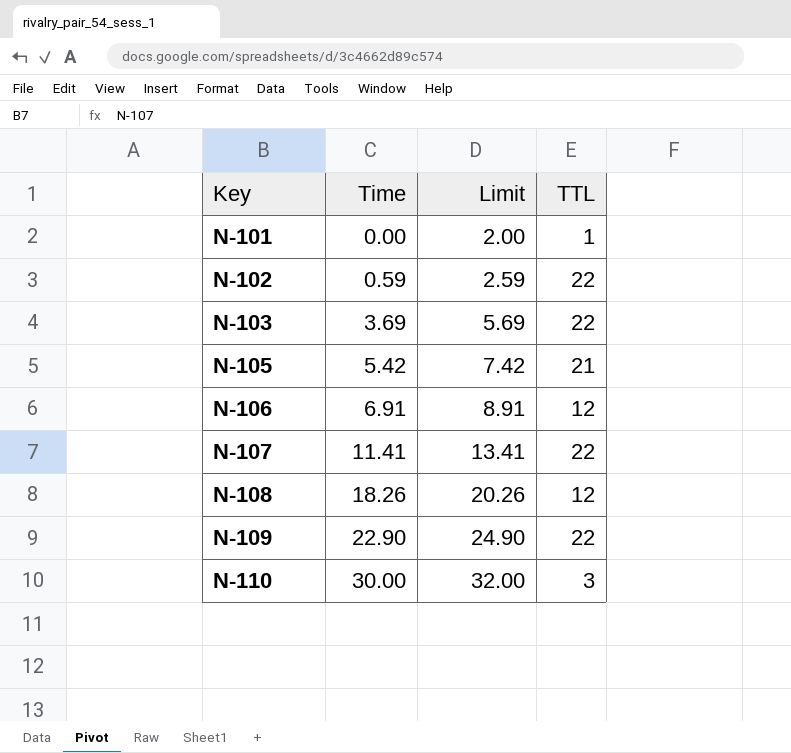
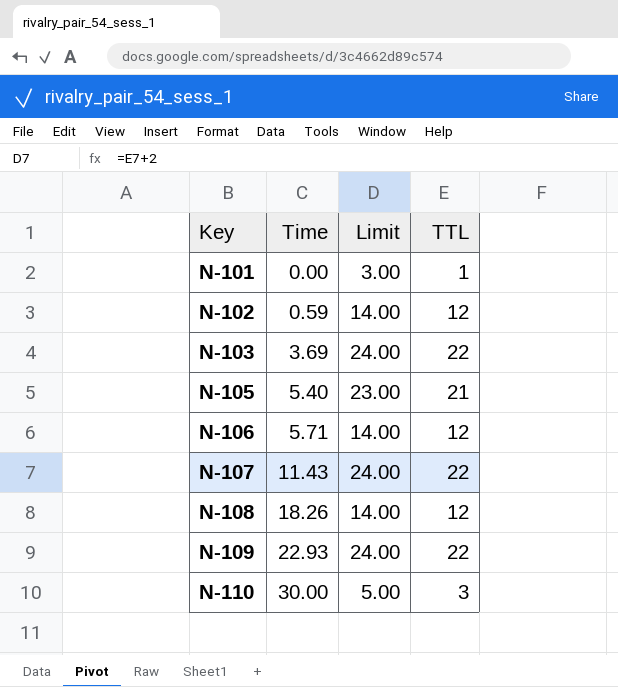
column Limit | formula: [Time] + 2 -> [TTL] + 2
N-102 | TTL: 22 -> 12
N-105 | Time: 5.42 -> 5.40
N-106 | Time: 6.91 -> 5.71
N-107 | Time: 11.41 -> 11.43
N-109 | Time: 22.90 -> 22.93

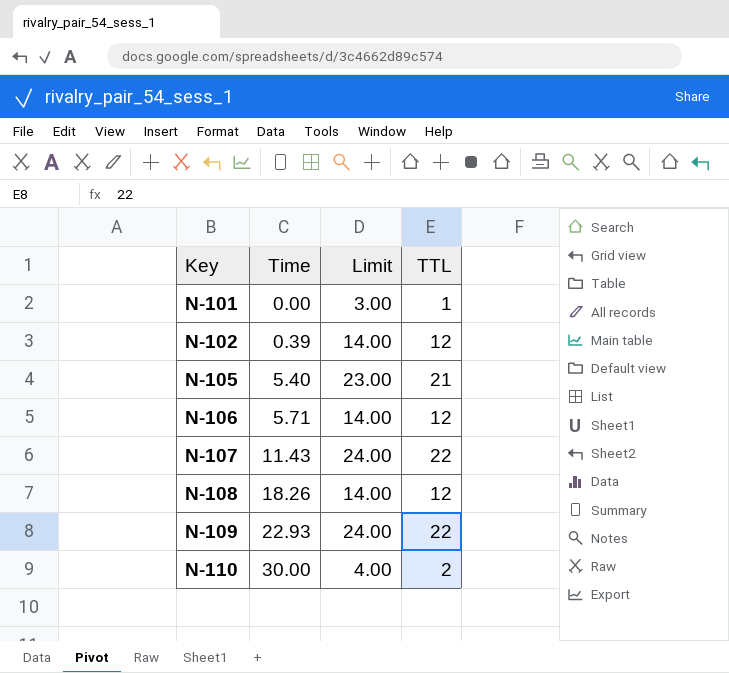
row N-103: 3.69 | 24.00 | 22 -> none
N-102 | Time: 0.59 -> 0.39
N-110 | Limit: 5.00 -> 4.00
N-110 | TTL: 3 -> 2

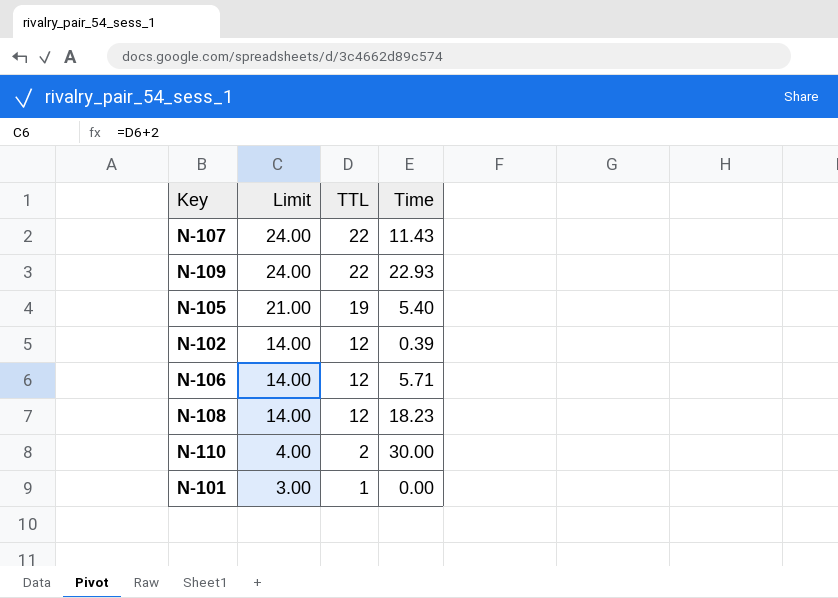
row order: Key ascending -> Limit descending
column Time | position: 2 -> 4
N-105 | Limit: 23.00 -> 21.00
N-105 | TTL: 21 -> 19
N-108 | Time: 18.26 -> 18.23

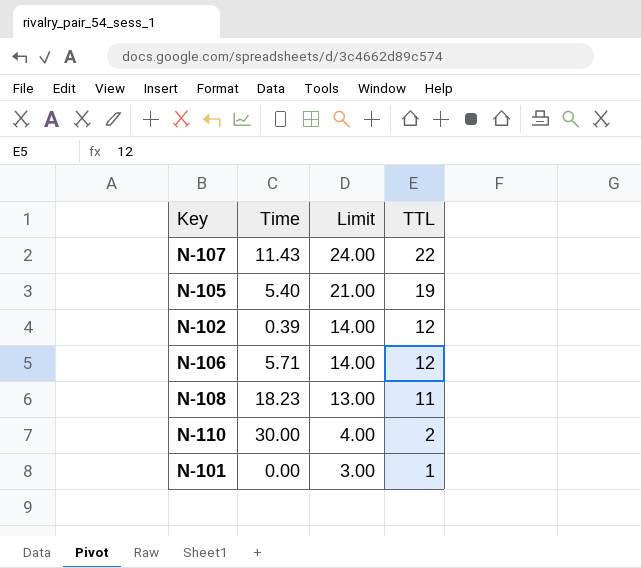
column Time | position: 4 -> 2
row N-109: 24.00 | 22 | 22.93 -> none
N-108 | Limit: 14.00 -> 13.00
N-108 | TTL: 12 -> 11

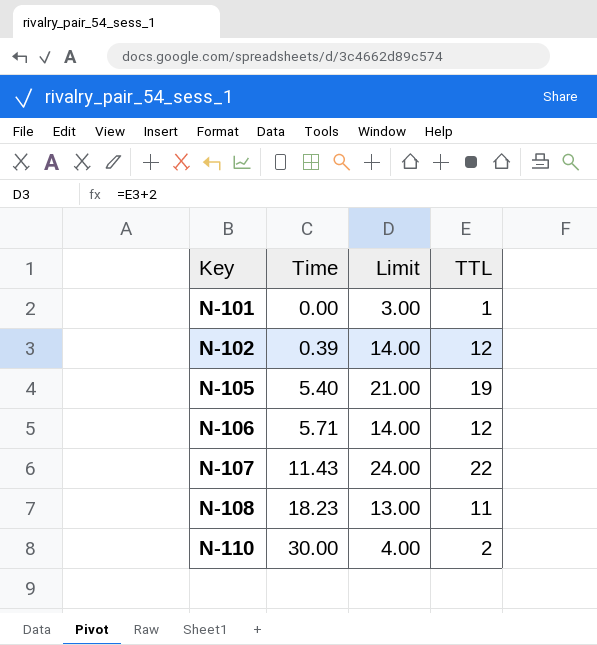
row order: Limit descending -> Key ascending

